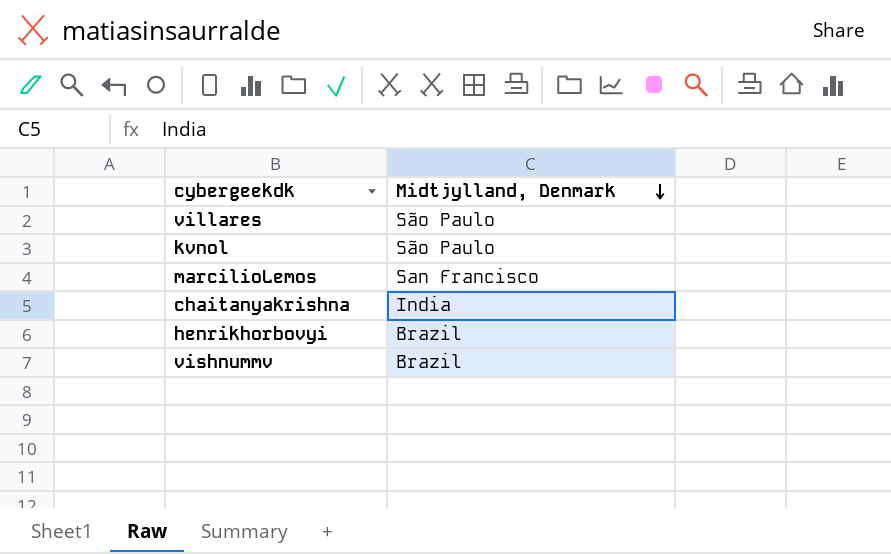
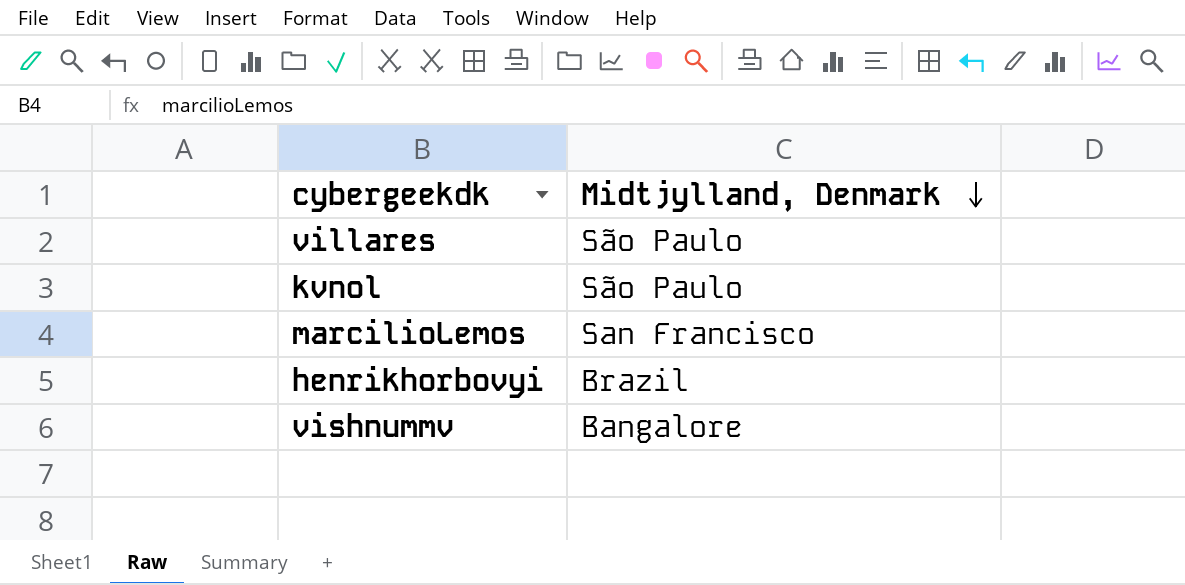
row chaitanyakrishna: India -> none
vishnummv | Midtjylland, Denmark: Brazil -> Bangalore

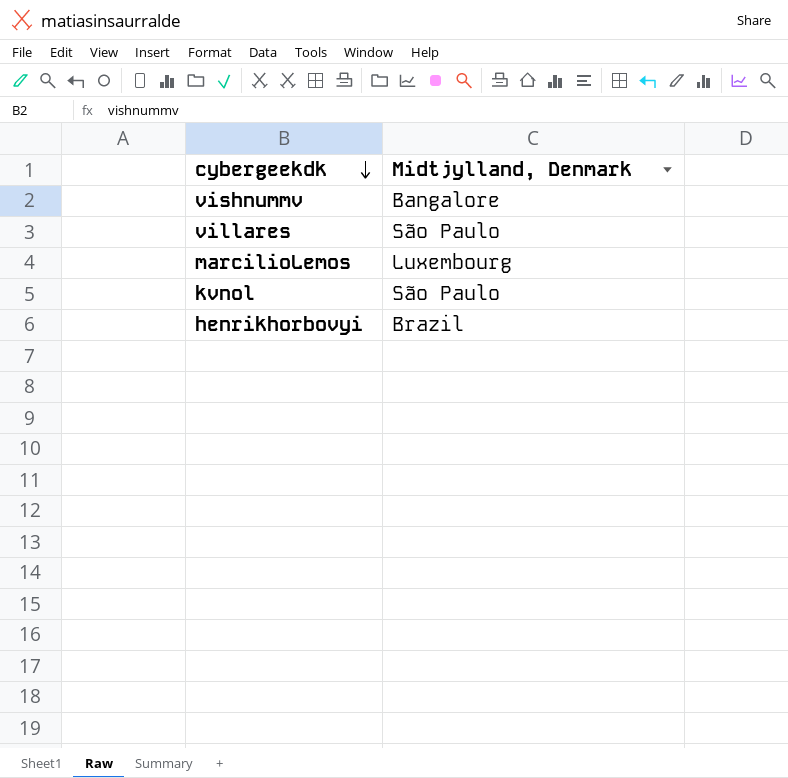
row order: Midtjylland, Denmark descending -> cybergeekdk descending
marcilioLemos | Midtjylland, Denmark: San Francisco -> Luxembourg

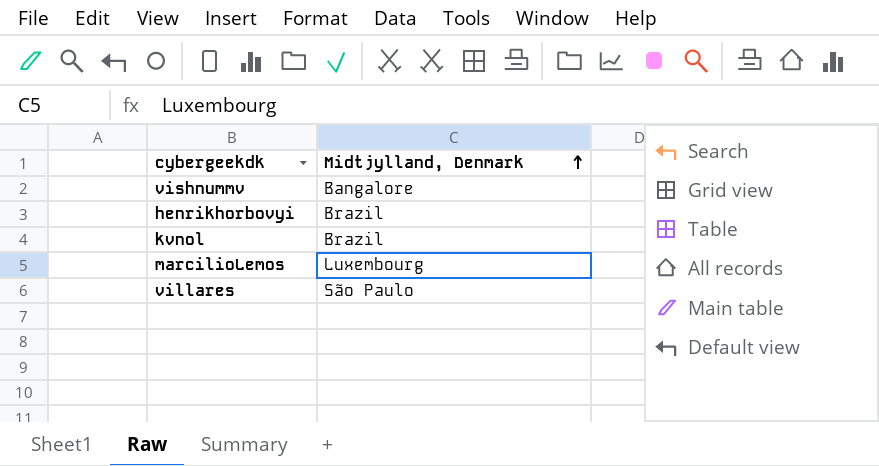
row order: cybergeekdk descending -> Midtjylland, Denmark ascending
kvnol | Midtjylland, Denmark: São Paulo -> Brazil

